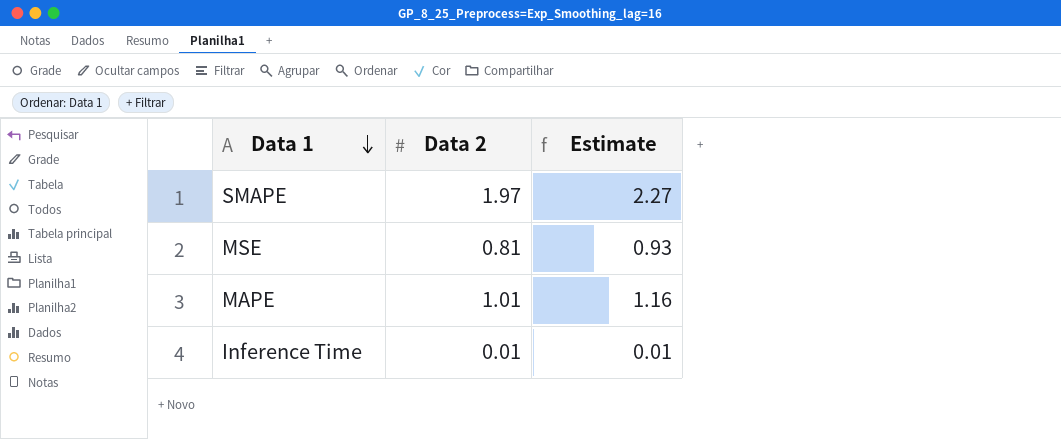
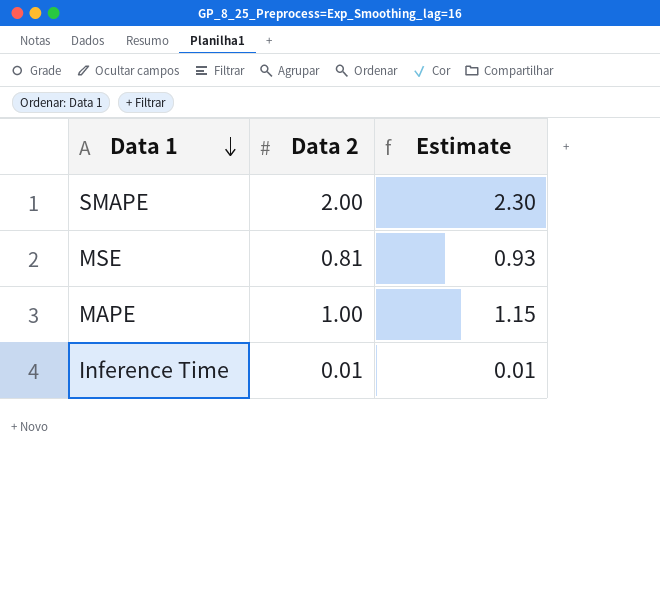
SMAPE | Data 2: 1.97 -> 2.00
SMAPE | Estimate: 2.27 -> 2.30
MAPE | Data 2: 1.01 -> 1.00
MAPE | Estimate: 1.16 -> 1.15

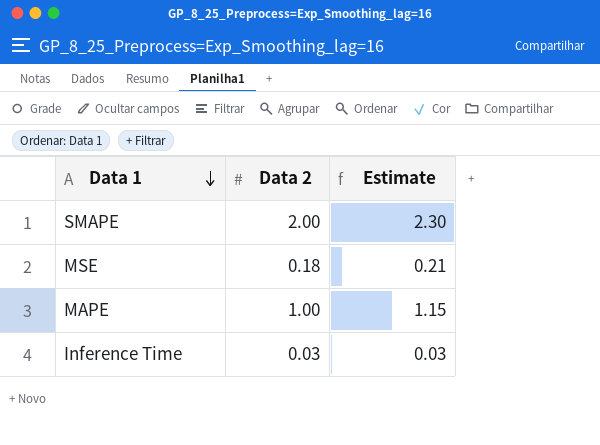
MSE | Data 2: 0.81 -> 0.18
MSE | Estimate: 0.93 -> 0.21
Inference Time | Data 2: 0.01 -> 0.03
Inference Time | Estimate: 0.01 -> 0.03

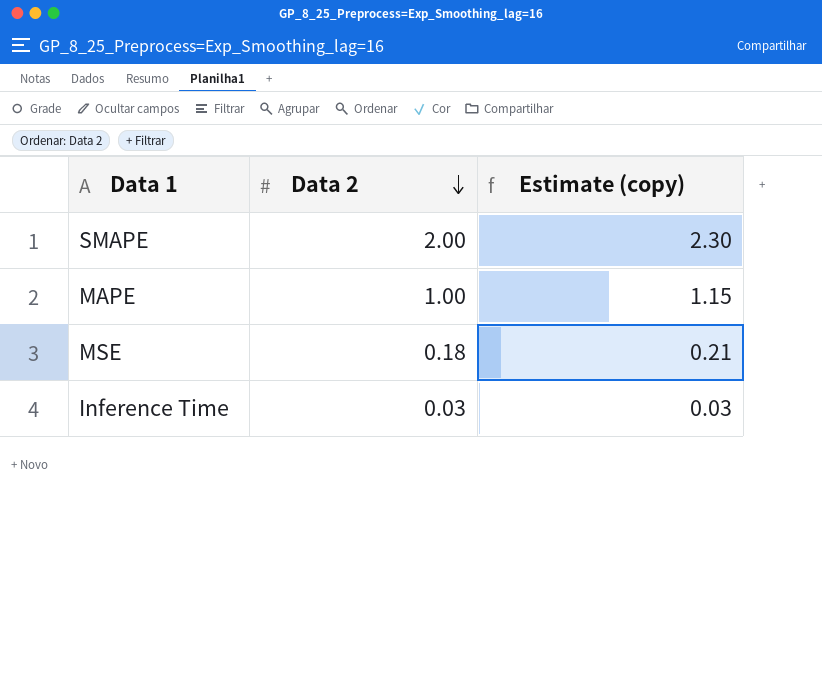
row order: Data 1 descending -> Data 2 descending
column name: Estimate -> Estimate (copy)

